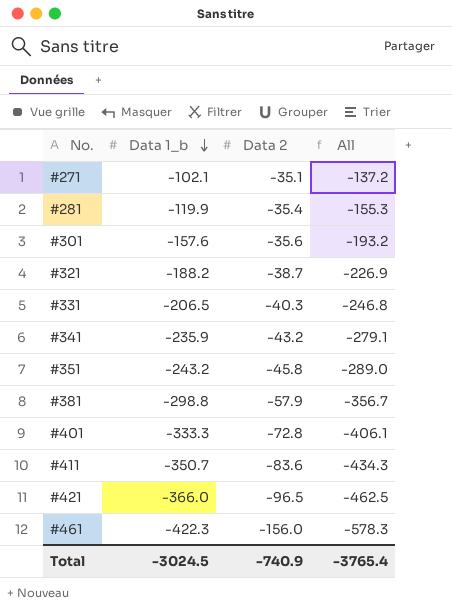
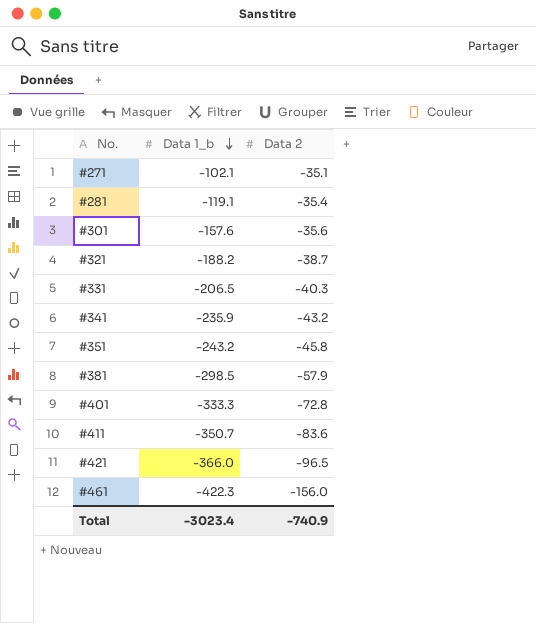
column All | formula: [Data 1_b] + [Data 2] -> none
#281 | Data 1_b: -119.9 -> -119.1
#381 | Data 1_b: -298.8 -> -298.5
Total | Data 1_b: -3024.5 -> -3023.4

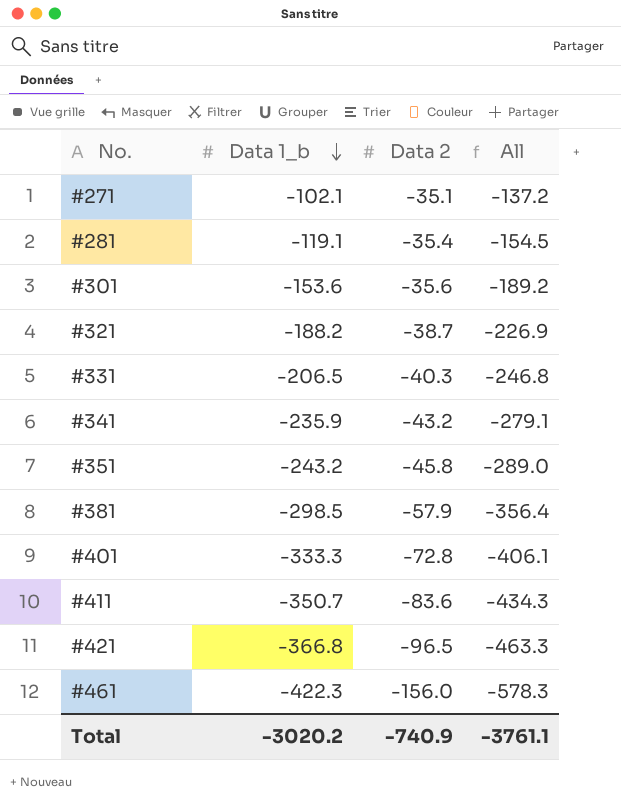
column All | formula: none -> [Data 1_b] + [Data 2]
#301 | Data 1_b: -157.6 -> -153.6
#421 | Data 1_b: -366.0 -> -366.8
Total | Data 1_b: -3023.4 -> -3020.2

